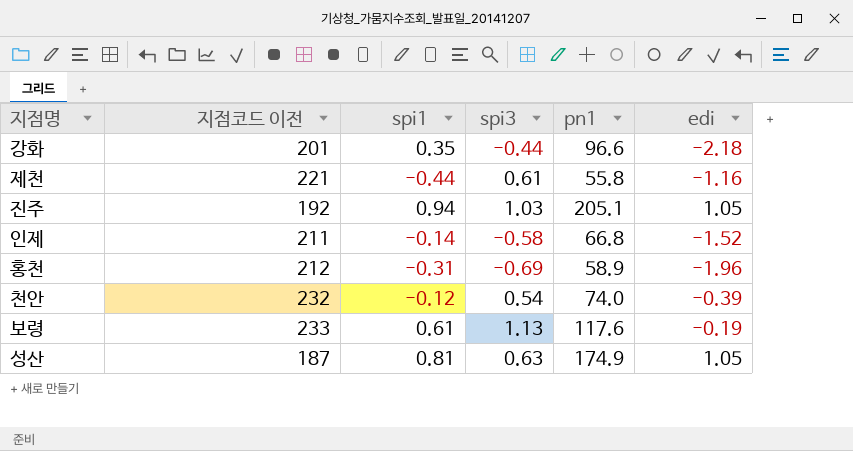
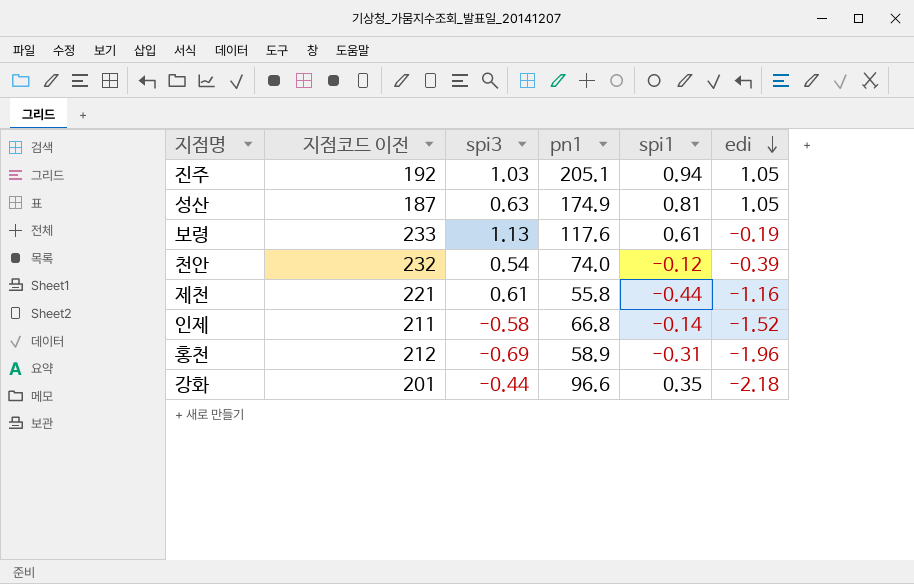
row order: none -> edi descending
column spi1 | position: 3 -> 5

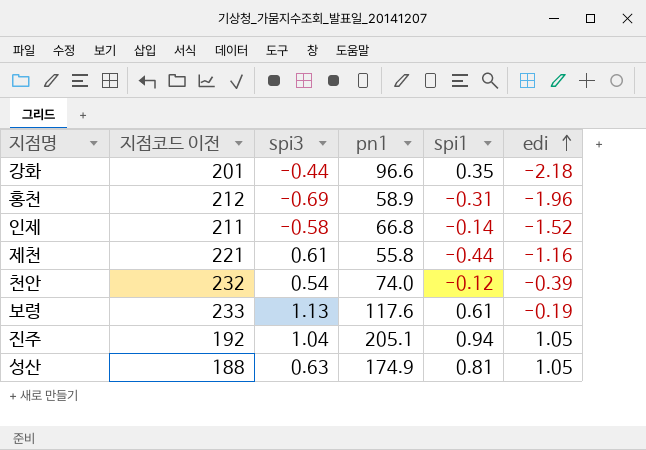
row order: edi descending -> edi ascending
진주 | spi3: 1.03 -> 1.04
성산 | 지점코드 이전: 187 -> 188

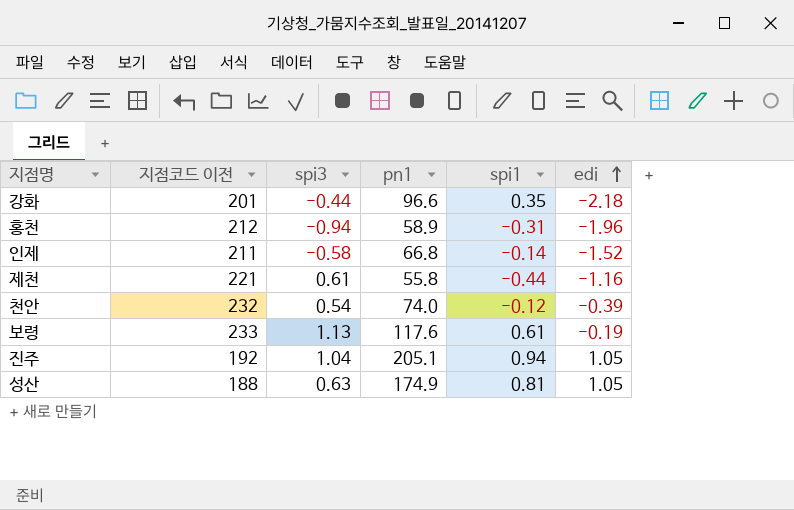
홍천 | spi3: -0.69 -> -0.94

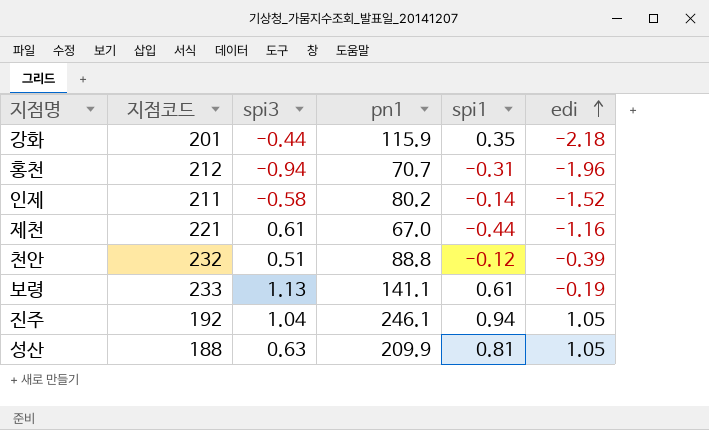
column name: 지점코드 이전 -> 지점코드
강화 | pn1: 96.6 -> 115.9
홍천 | pn1: 58.9 -> 70.7
인제 | pn1: 66.8 -> 80.2
제천 | pn1: 55.8 -> 67.0
천안 | spi3: 0.54 -> 0.51
천안 | pn1: 74.0 -> 88.8
보령 | pn1: 117.6 -> 141.1
진주 | pn1: 205.1 -> 246.1
성산 | pn1: 174.9 -> 209.9

